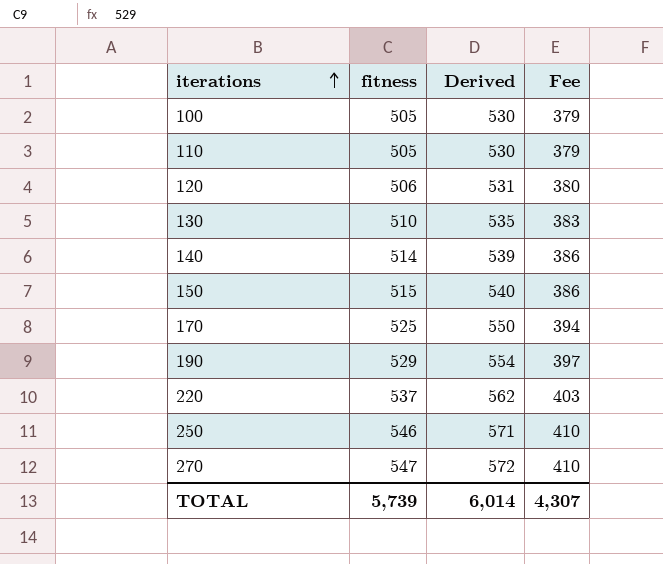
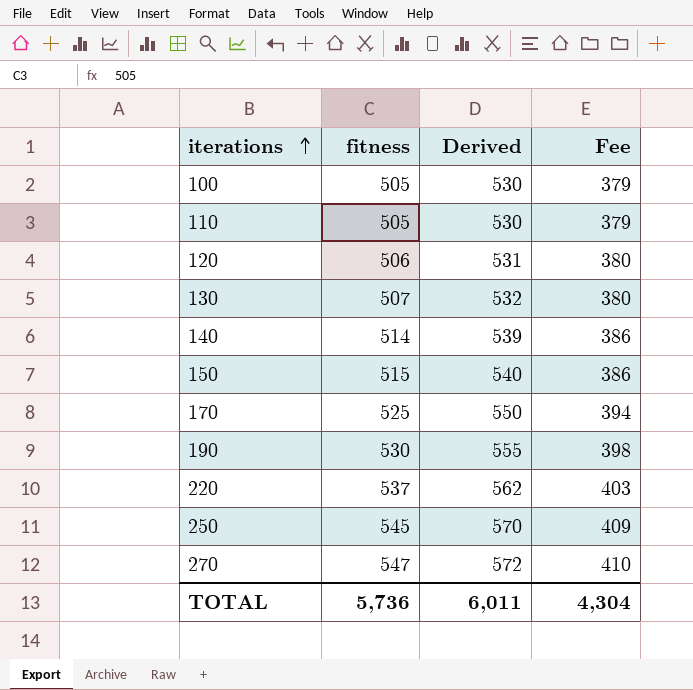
130 | fitness: 510 -> 507
130 | Derived: 535 -> 532
130 | Fee: 383 -> 380
190 | fitness: 529 -> 530
190 | Derived: 554 -> 555
190 | Fee: 397 -> 398
250 | fitness: 546 -> 545
250 | Derived: 571 -> 570
250 | Fee: 410 -> 409
TOTAL | fitness: 5,739 -> 5,736
TOTAL | Derived: 6,014 -> 6,011
TOTAL | Fee: 4,307 -> 4,304

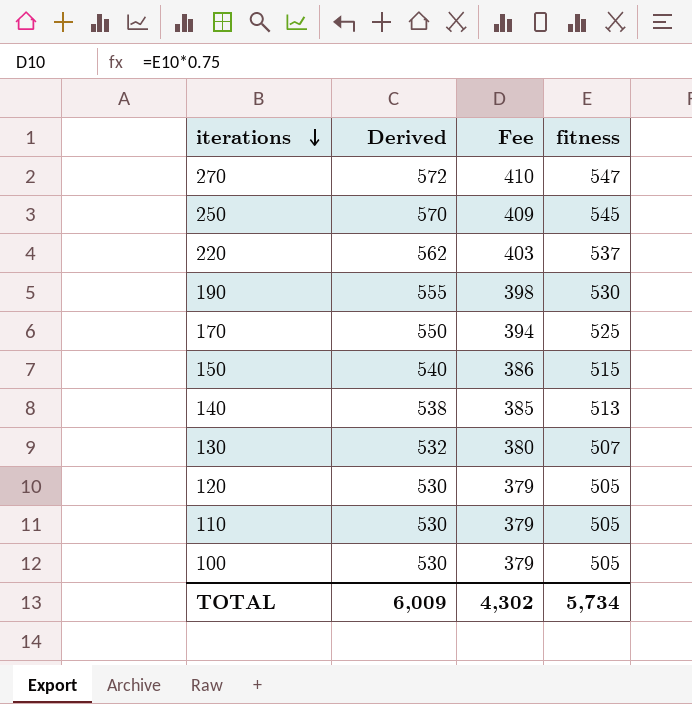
row order: iterations ascending -> iterations descending
column fitness | position: 2 -> 4
140 | Derived: 539 -> 538
140 | Fee: 386 -> 385
140 | fitness: 514 -> 513
120 | Derived: 531 -> 530
120 | Fee: 380 -> 379
120 | fitness: 506 -> 505
TOTAL | Derived: 6,011 -> 6,009
TOTAL | Fee: 4,304 -> 4,302
TOTAL | fitness: 5,736 -> 5,734

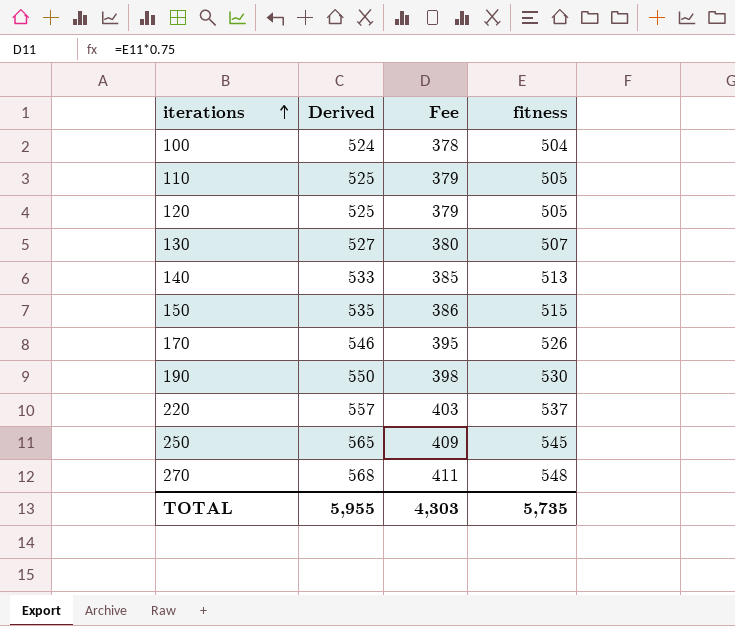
row order: iterations descending -> iterations ascending
column Derived | formula: [fitness] + 25 -> [fitness] + 20
100 | Fee: 379 -> 378
100 | fitness: 505 -> 504
170 | Fee: 394 -> 395
170 | fitness: 525 -> 526
270 | Fee: 410 -> 411
270 | fitness: 547 -> 548
TOTAL | Derived: 6,009 -> 5,955
TOTAL | Fee: 4,302 -> 4,303
TOTAL | fitness: 5,734 -> 5,735

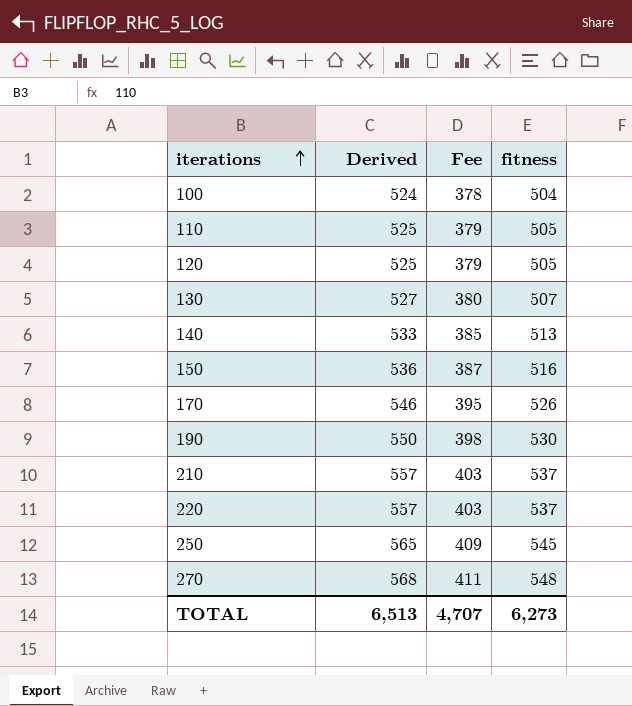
150 | Derived: 535 -> 536
150 | Fee: 386 -> 387
150 | fitness: 515 -> 516
row 210: none -> 557 | 403 | 537
TOTAL | Derived: 5,955 -> 6,513
TOTAL | Fee: 4,303 -> 4,707
TOTAL | fitness: 5,735 -> 6,273

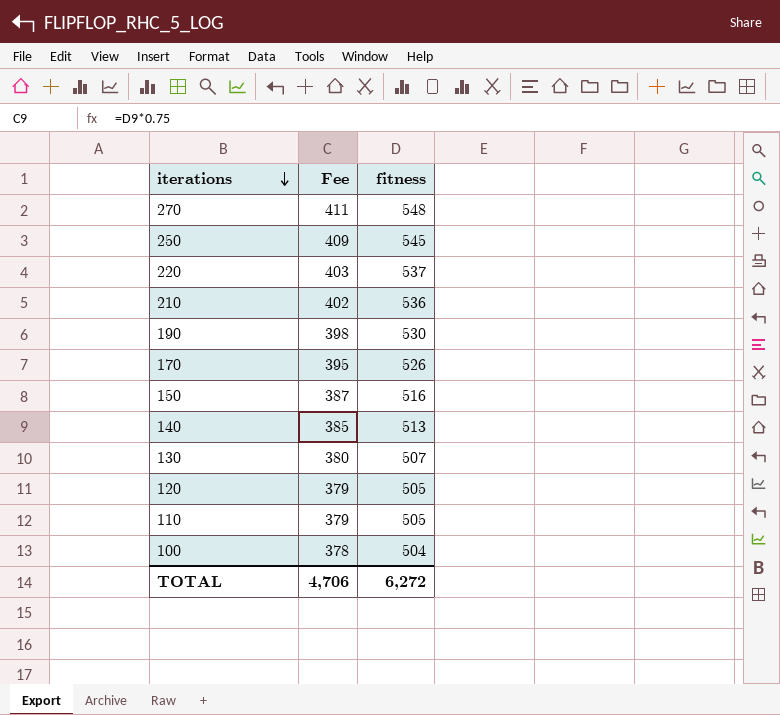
row order: iterations ascending -> iterations descending
column Derived | formula: [fitness] + 20 -> none
210 | Fee: 403 -> 402
210 | fitness: 537 -> 536
TOTAL | Fee: 4,707 -> 4,706
TOTAL | fitness: 6,273 -> 6,272

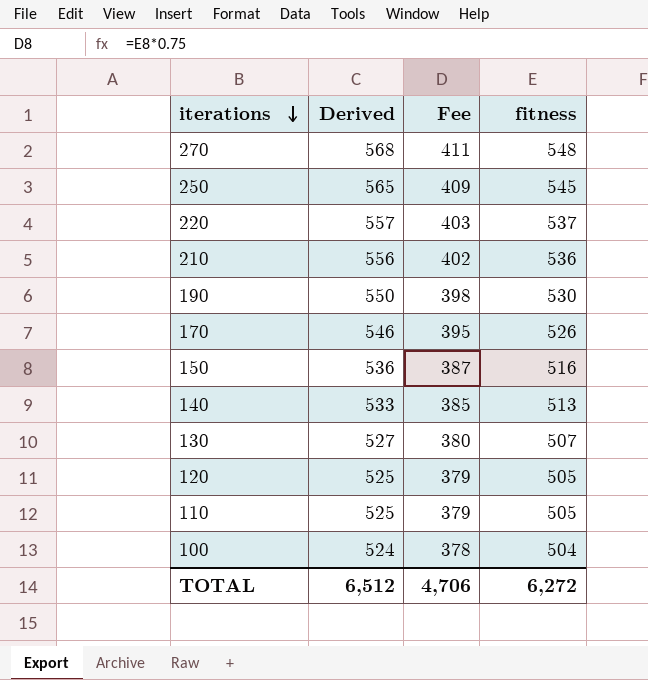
column Derived | formula: none -> [fitness] + 20

